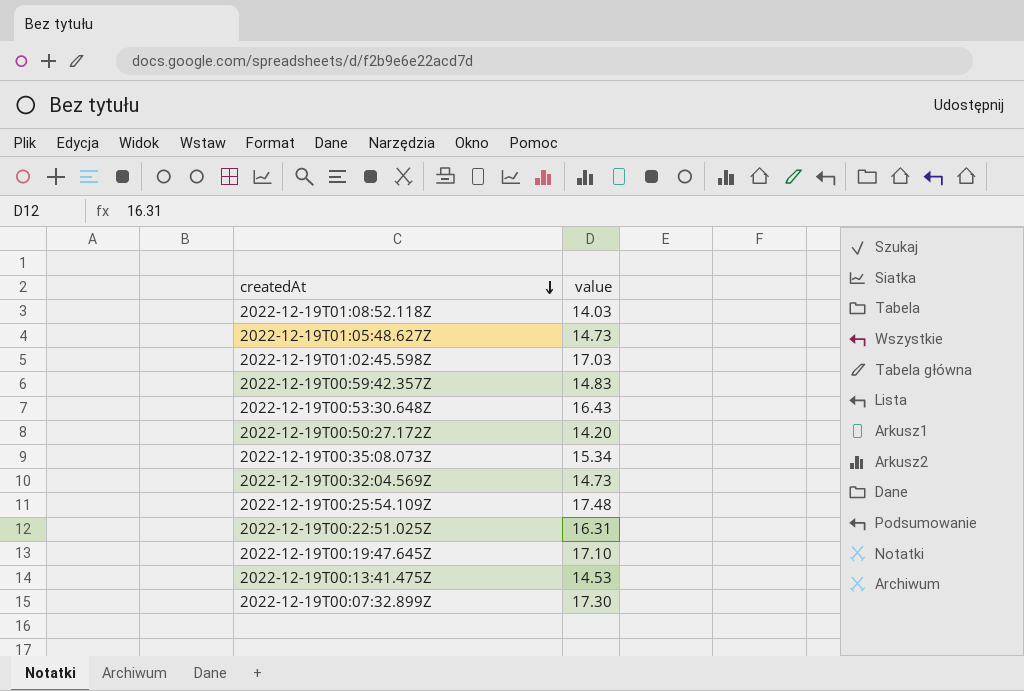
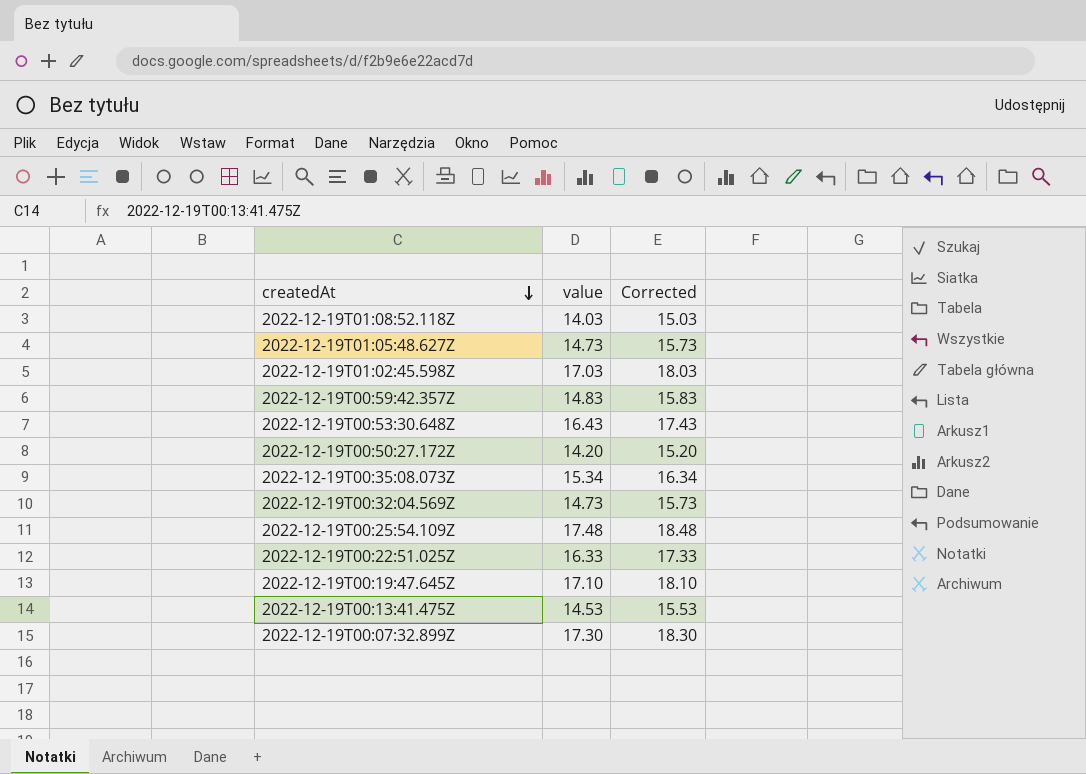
column Corrected | formula: none -> [value] + 1
2022-12-19T00:22:51.025Z | value: 16.31 -> 16.33

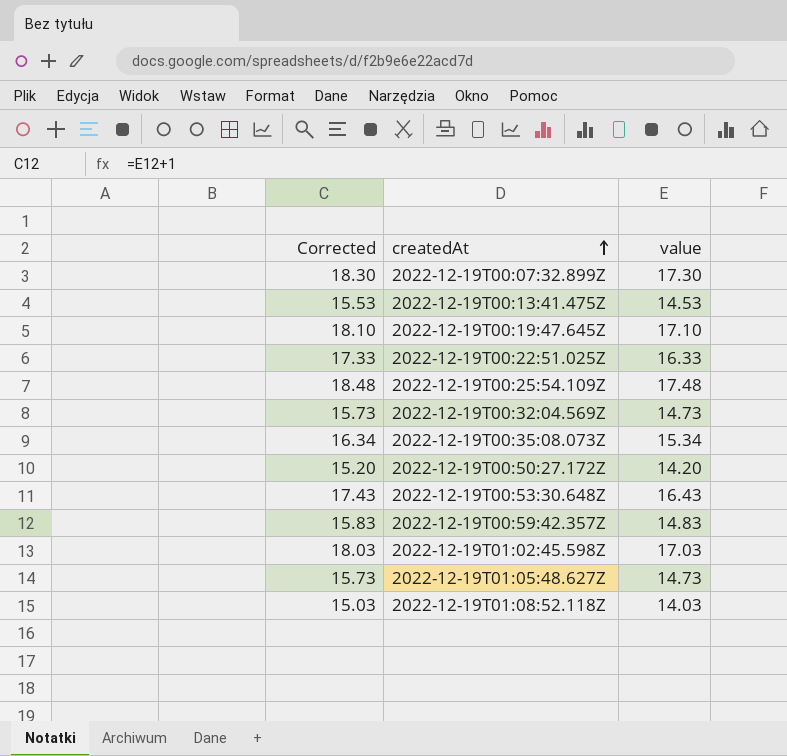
row order: createdAt descending -> createdAt ascending
column Corrected | position: 3 -> 1

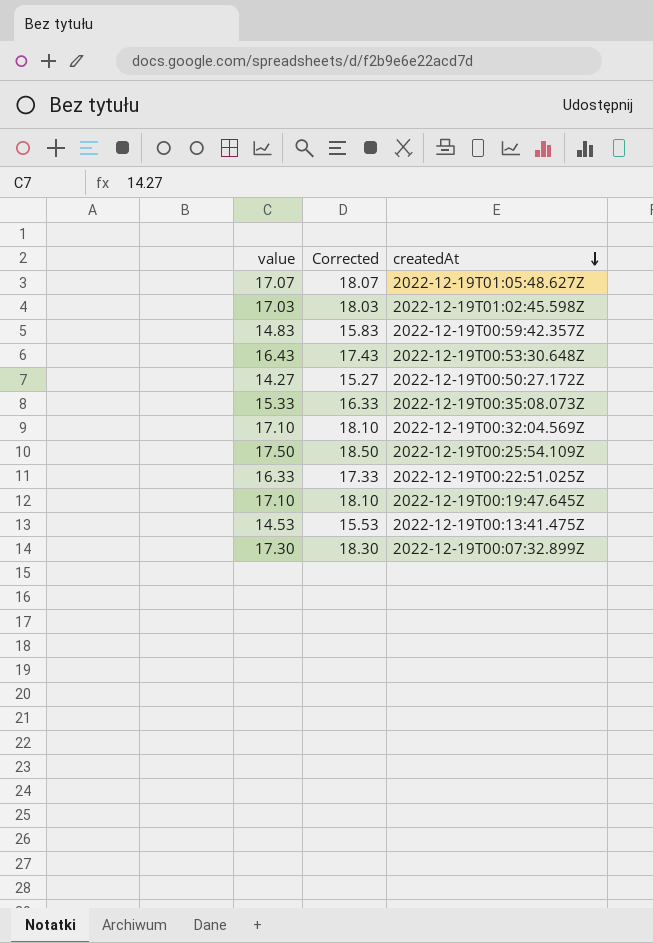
row order: createdAt ascending -> createdAt descending
column value | position: 3 -> 1
row 2022-12-19T01:08:52.118Z: 15.03 | 14.03 -> none
2022-12-19T01:05:48.627Z | value: 14.73 -> 17.07
2022-12-19T01:05:48.627Z | Corrected: 15.73 -> 18.07
2022-12-19T00:50:27.172Z | value: 14.20 -> 14.27
2022-12-19T00:50:27.172Z | Corrected: 15.20 -> 15.27
2022-12-19T00:35:08.073Z | value: 15.34 -> 15.33
2022-12-19T00:35:08.073Z | Corrected: 16.34 -> 16.33
2022-12-19T00:32:04.569Z | value: 14.73 -> 17.10
2022-12-19T00:32:04.569Z | Corrected: 15.73 -> 18.10
2022-12-19T00:25:54.109Z | value: 17.48 -> 17.50
2022-12-19T00:25:54.109Z | Corrected: 18.48 -> 18.50

